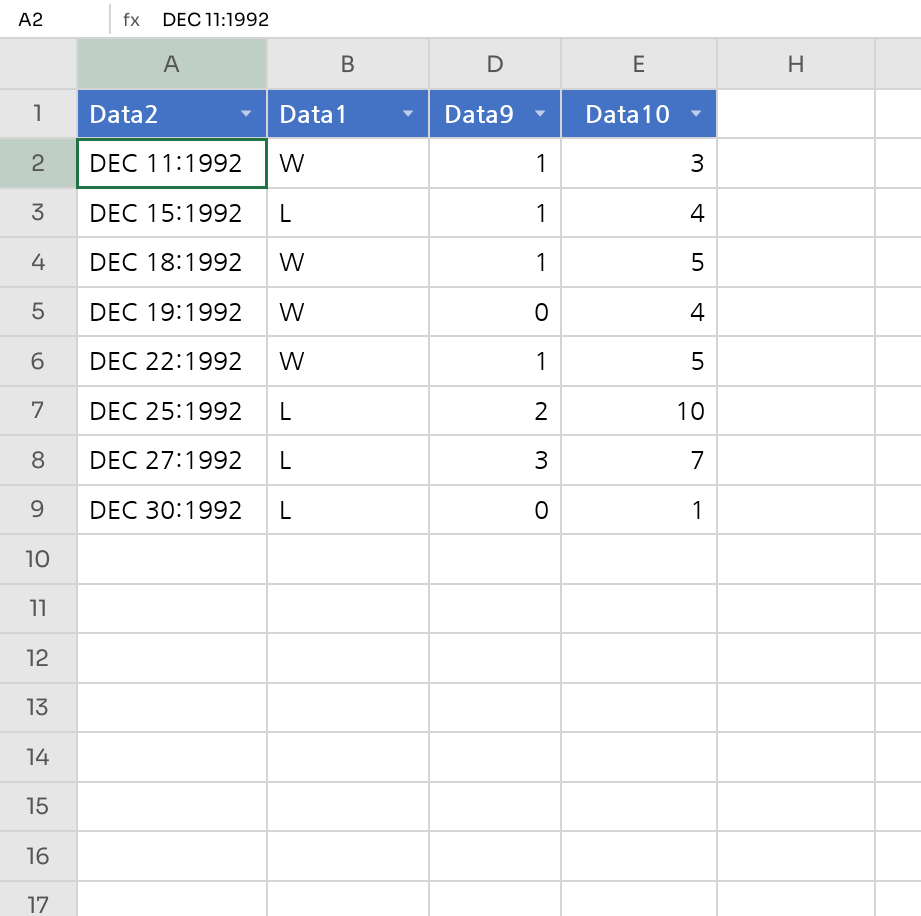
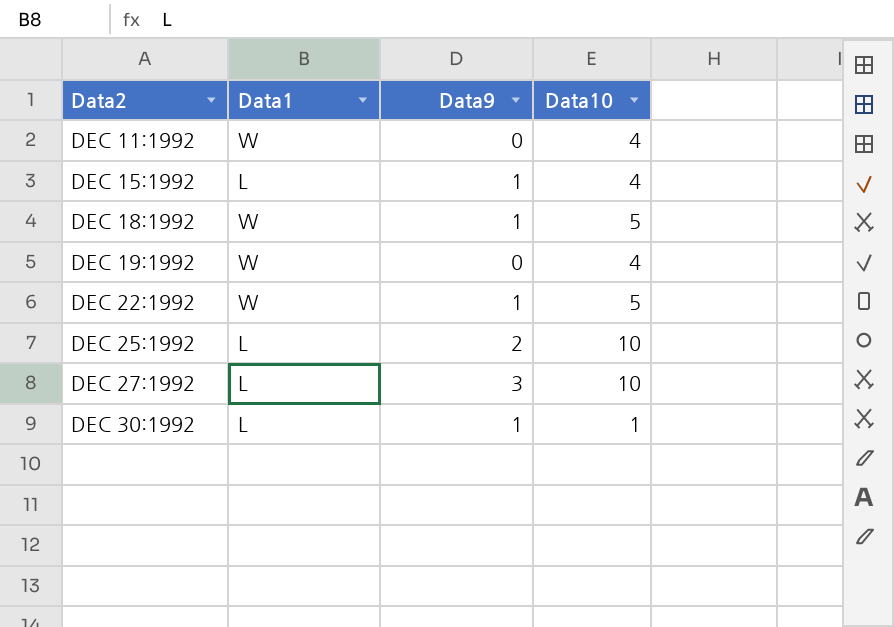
DEC 11:1992 | Data9: 1 -> 0
DEC 11:1992 | Data10: 3 -> 4
DEC 27:1992 | Data10: 7 -> 10
DEC 30:1992 | Data9: 0 -> 1

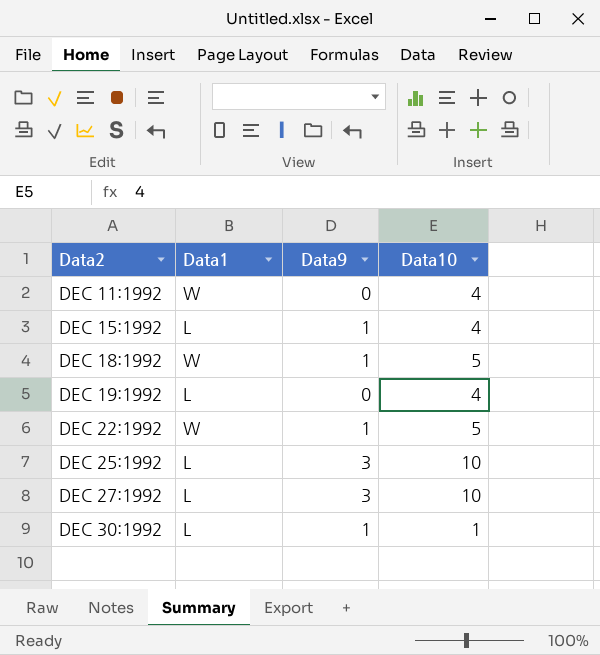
DEC 19:1992 | Data1: W -> L
DEC 25:1992 | Data9: 2 -> 3

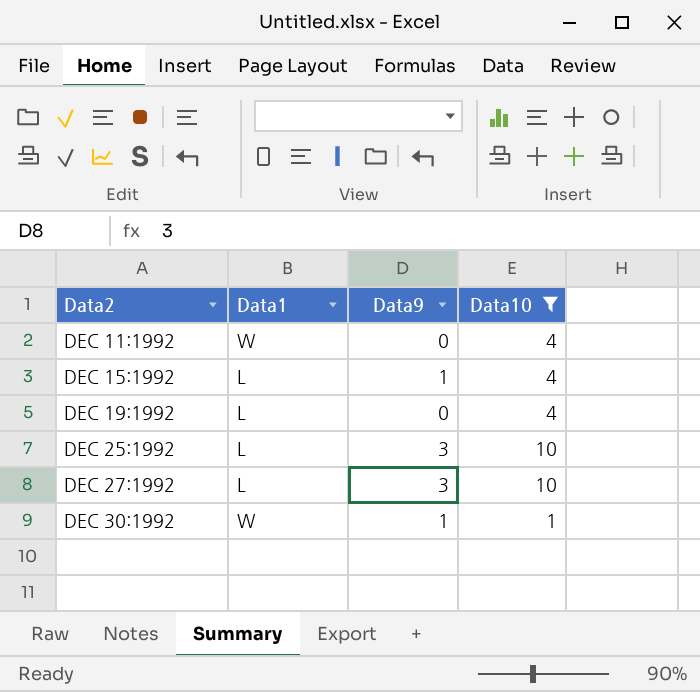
filter: none -> Data10 != 5
DEC 30:1992 | Data1: L -> W

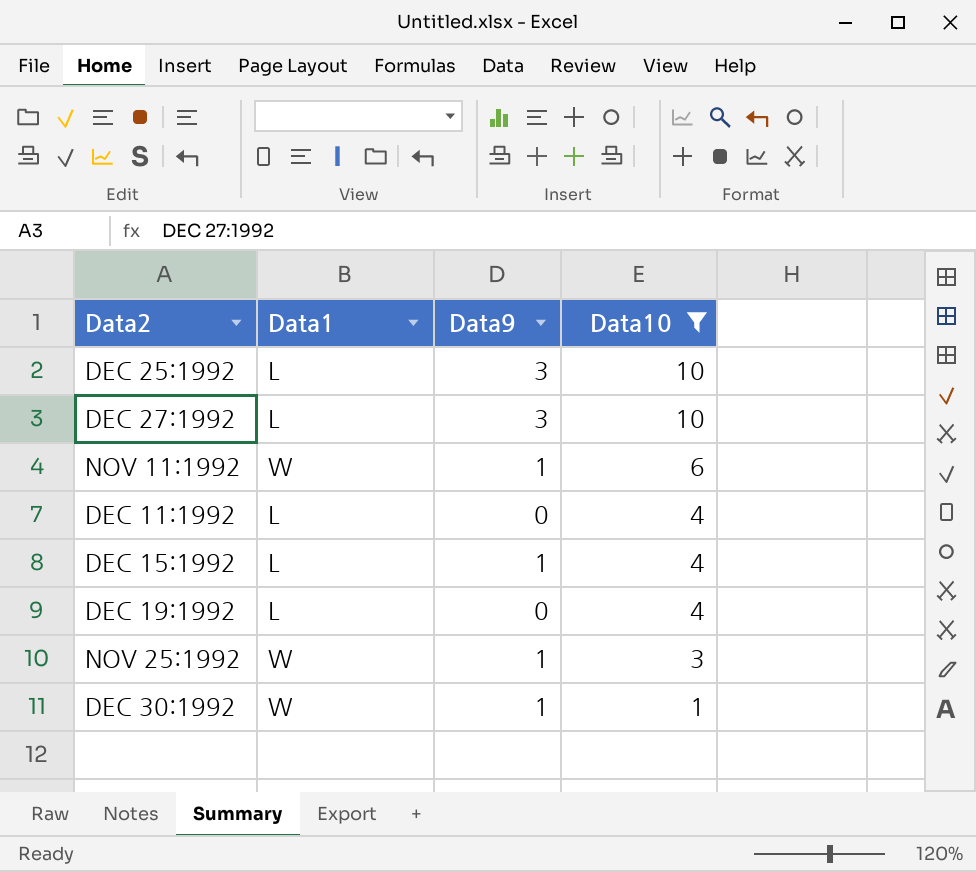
row order: Data2 ascending -> Data10 descending
row NOV 11:1992: none -> W | 1 | 6
DEC 11:1992 | Data1: W -> L
row NOV 25:1992: none -> W | 1 | 3

